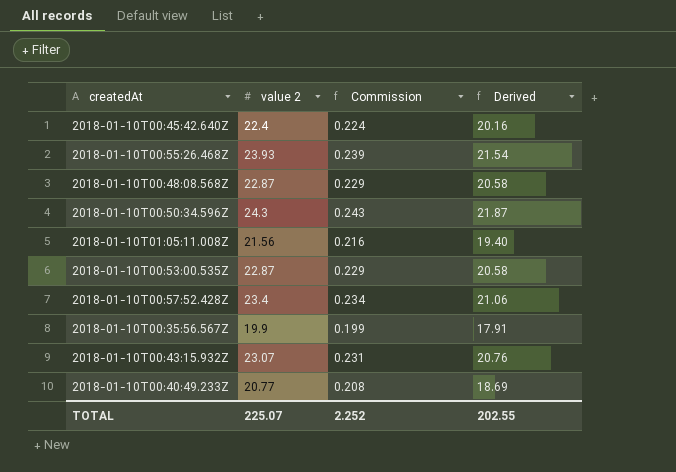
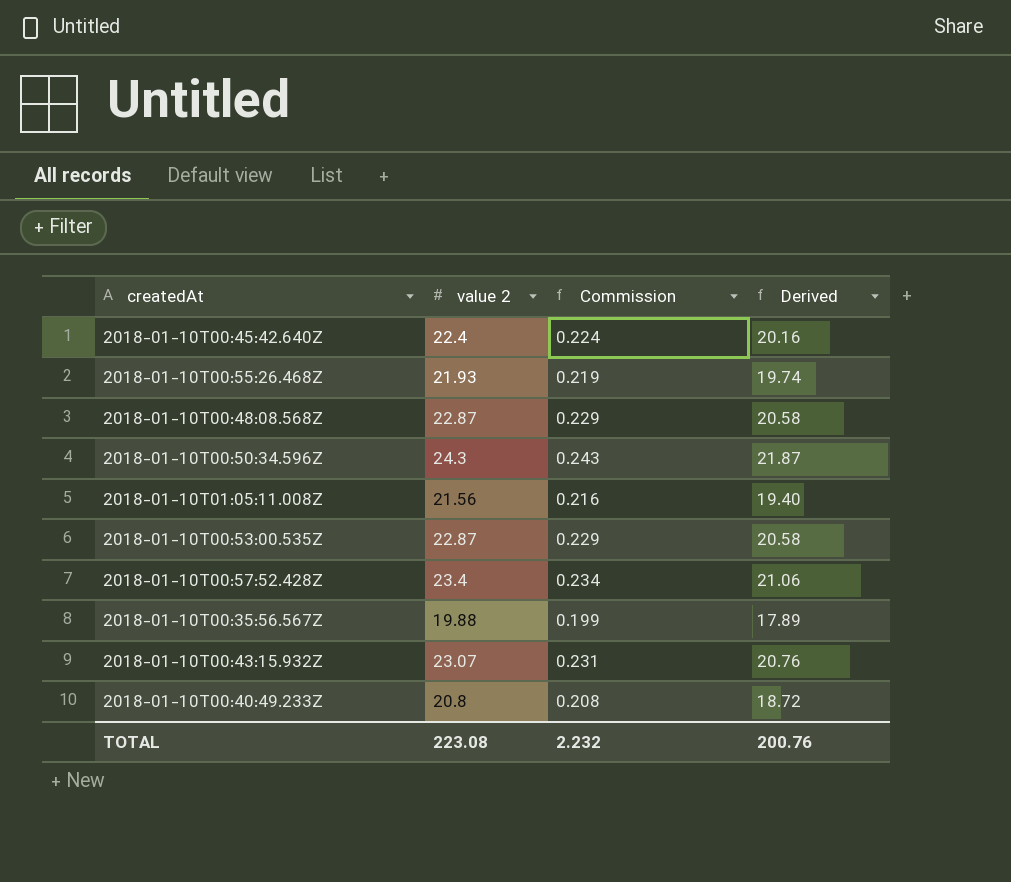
2018-01-10T00:55:26.468Z | value 2: 23.93 -> 21.93
2018-01-10T00:55:26.468Z | Commission: 0.239 -> 0.219
2018-01-10T00:55:26.468Z | Derived: 21.54 -> 19.74
2018-01-10T00:35:56.567Z | value 2: 19.9 -> 19.88
2018-01-10T00:35:56.567Z | Derived: 17.91 -> 17.89
2018-01-10T00:40:49.233Z | value 2: 20.77 -> 20.8
2018-01-10T00:40:49.233Z | Derived: 18.69 -> 18.72
TOTAL | value 2: 225.07 -> 223.08
TOTAL | Commission: 2.252 -> 2.232
TOTAL | Derived: 202.55 -> 200.76

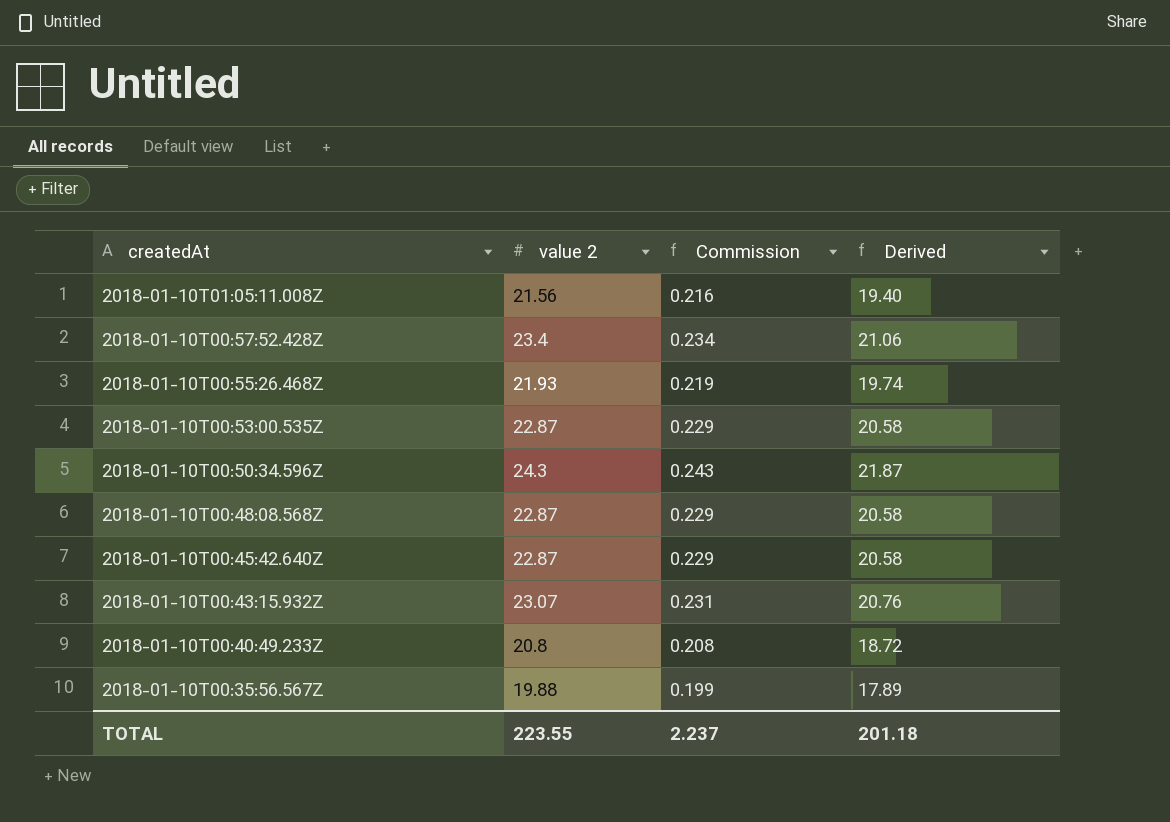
row order: none -> createdAt descending
2018-01-10T00:45:42.640Z | value 2: 22.4 -> 22.87
2018-01-10T00:45:42.640Z | Commission: 0.224 -> 0.229
2018-01-10T00:45:42.640Z | Derived: 20.16 -> 20.58
TOTAL | value 2: 223.08 -> 223.55
TOTAL | Commission: 2.232 -> 2.237
TOTAL | Derived: 200.76 -> 201.18

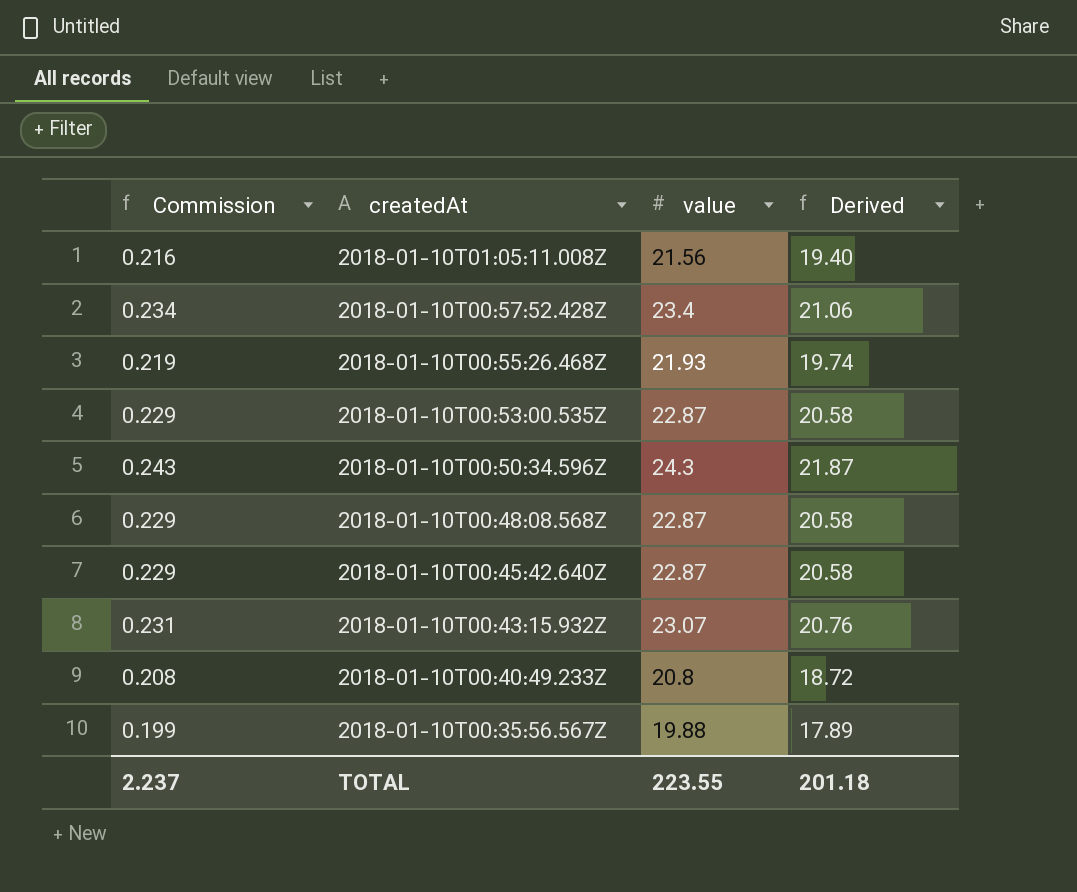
column Commission | position: 3 -> 1
column name: value 2 -> value

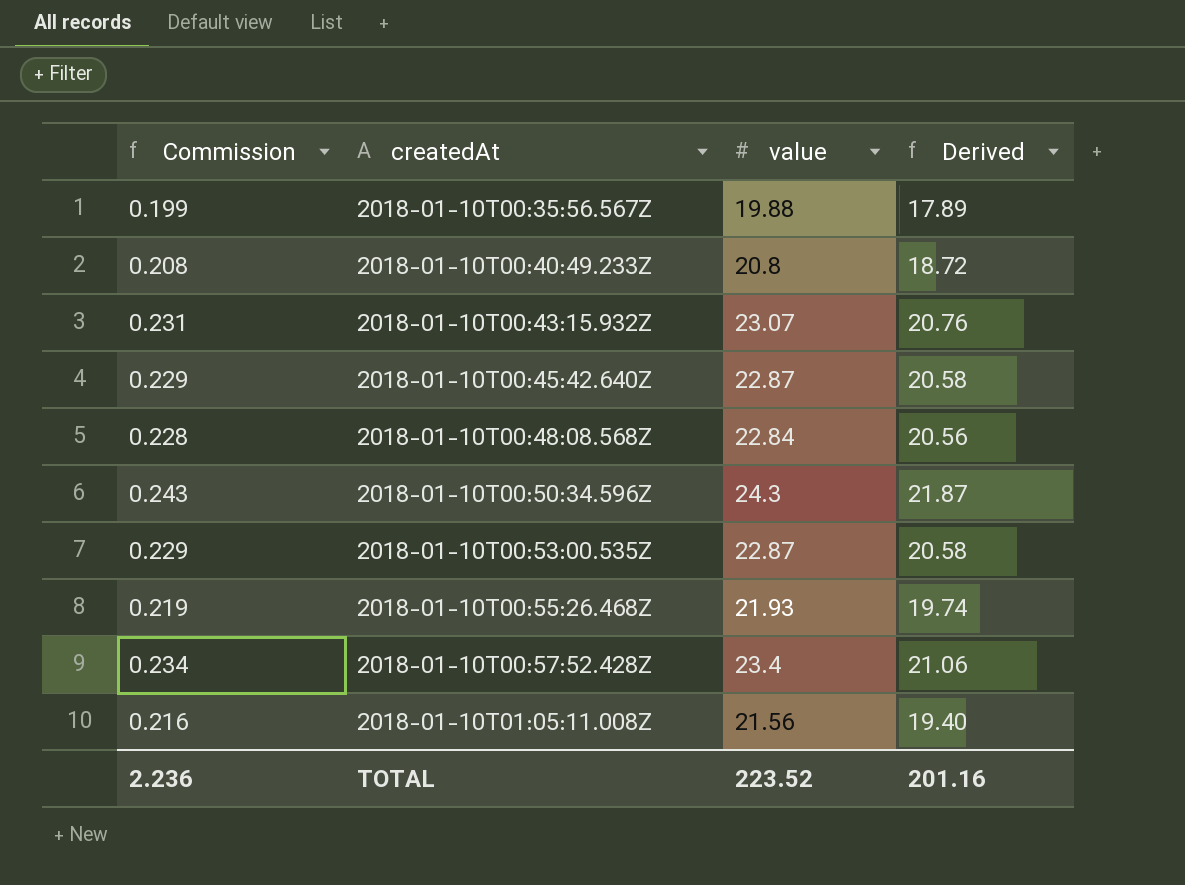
row order: createdAt descending -> createdAt ascending
2018-01-10T00:48:08.568Z | Commission: 0.229 -> 0.228
2018-01-10T00:48:08.568Z | value: 22.87 -> 22.84
2018-01-10T00:48:08.568Z | Derived: 20.58 -> 20.56
TOTAL | Commission: 2.237 -> 2.236
TOTAL | value: 223.55 -> 223.52
TOTAL | Derived: 201.18 -> 201.16

